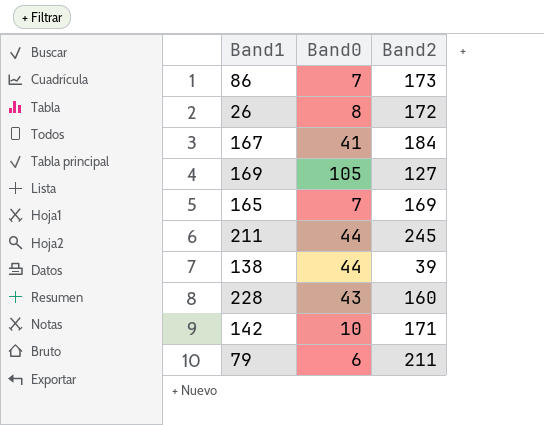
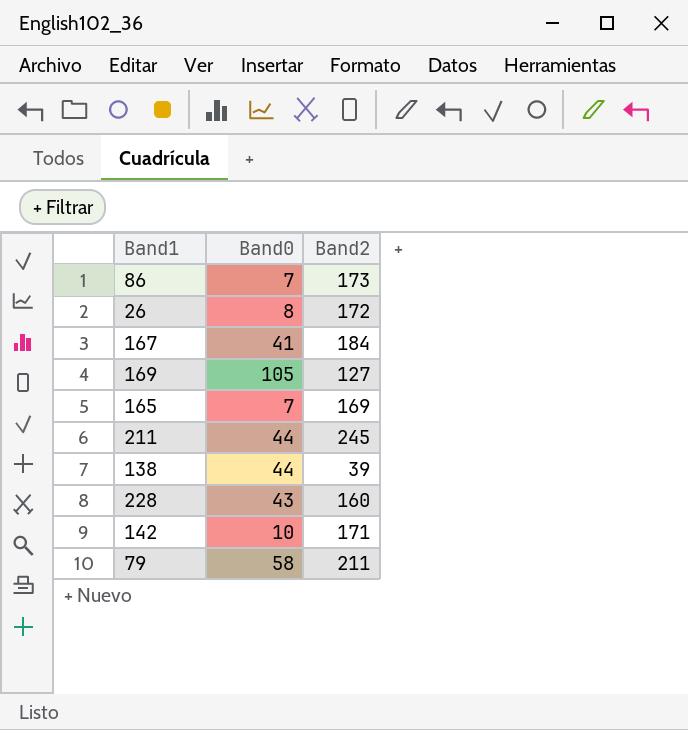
79 | Band0: 6 -> 58

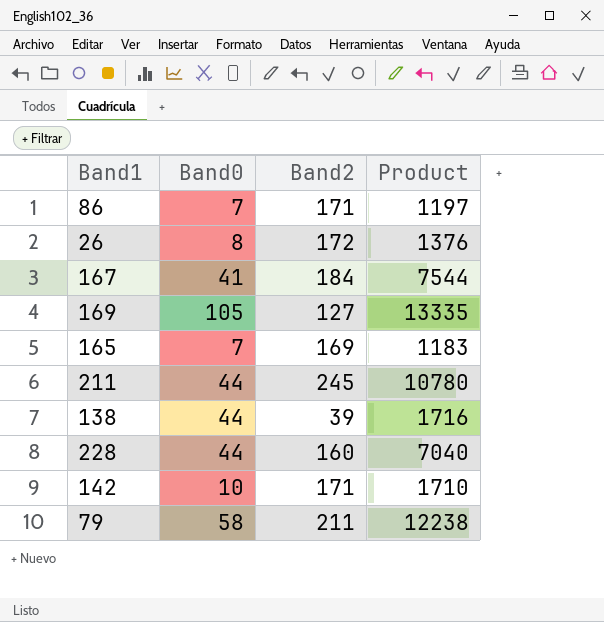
column Product | formula: none -> [Band0] * [Band2]
86 | Band2: 173 -> 171
228 | Band0: 43 -> 44

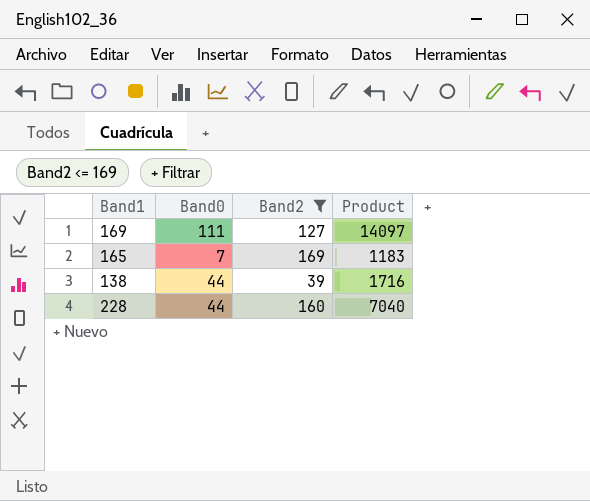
filter: none -> Band2 <= 169
169 | Band0: 105 -> 111
169 | Product: 13335 -> 14097

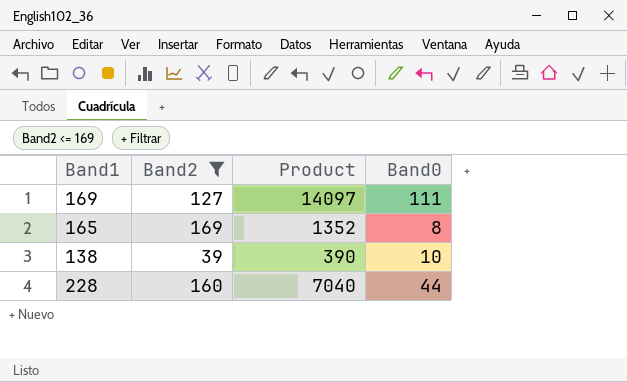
column Band0 | position: 2 -> 4
165 | Product: 1183 -> 1352
165 | Band0: 7 -> 8
138 | Product: 1716 -> 390
138 | Band0: 44 -> 10

